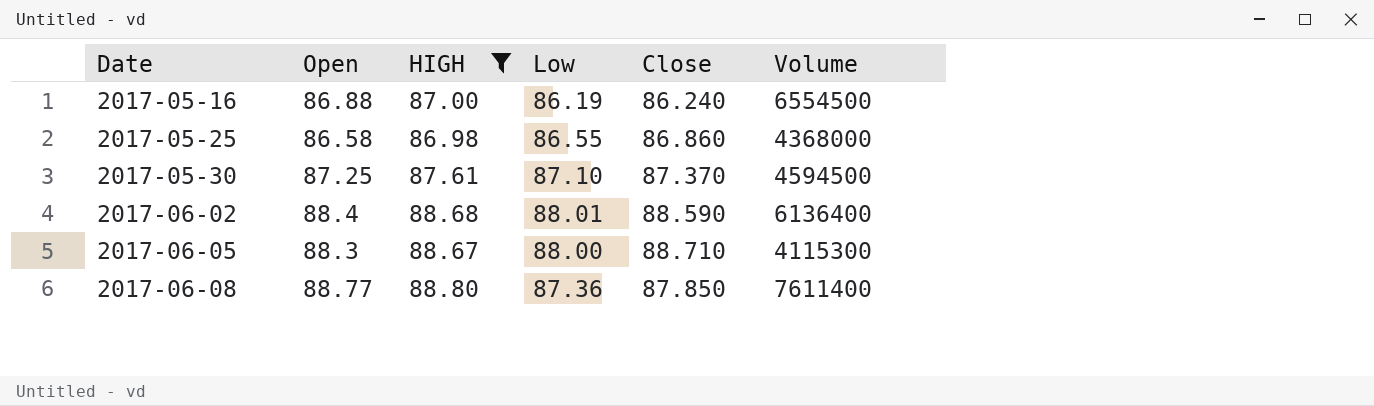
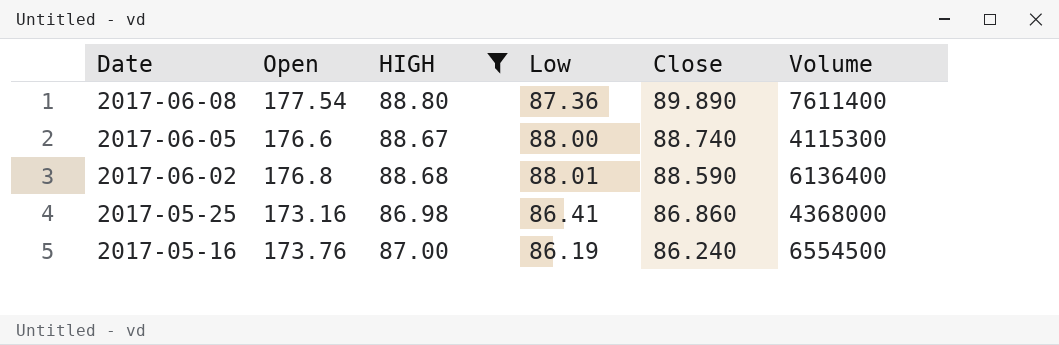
row order: Date ascending -> Date descending
row 2017-05-30: 87.25 | 87.61 | 87.10 | 87.370 | 4594500 -> none
2017-06-08 | Open: 88.77 -> 177.54
2017-06-08 | Close: 87.850 -> 89.890
2017-06-05 | Open: 88.3 -> 176.6
2017-06-05 | Close: 88.710 -> 88.740
2017-06-02 | Open: 88.4 -> 176.8
2017-05-25 | Open: 86.58 -> 173.16
2017-05-25 | Low: 86.55 -> 86.41
2017-05-16 | Open: 86.88 -> 173.76

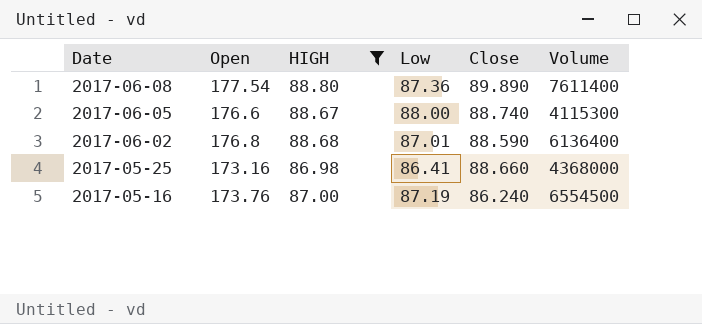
2017-06-02 | Low: 88.01 -> 87.01
2017-05-25 | Close: 86.860 -> 88.660
2017-05-16 | Low: 86.19 -> 87.19

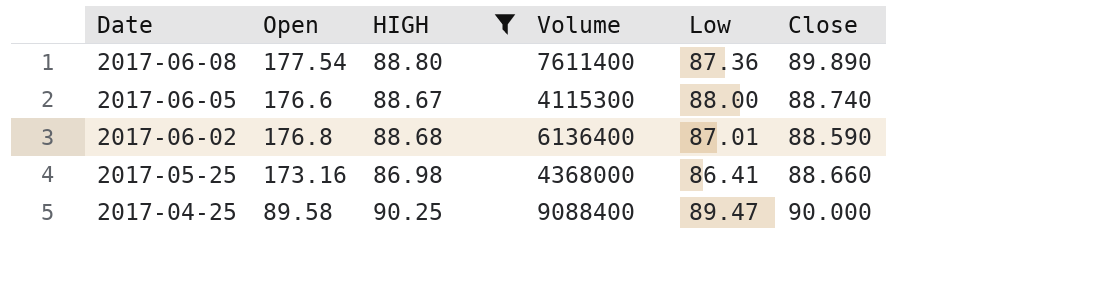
column Volume | position: 6 -> 4
row 2017-05-16: 173.76 | 87.00 | 87.19 | 86.240 | 6554500 -> none
row 2017-04-25: none -> 89.58 | 90.25 | 9088400 | 89.47 | 90.000

